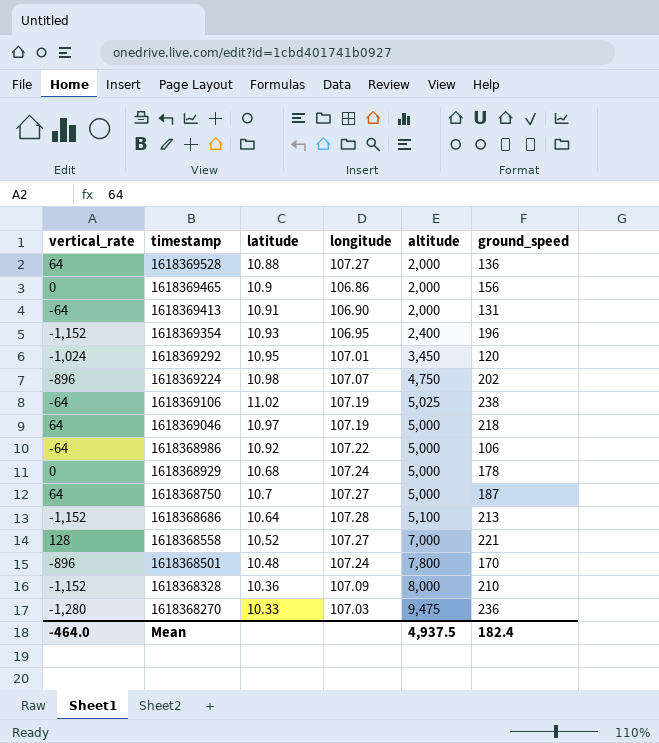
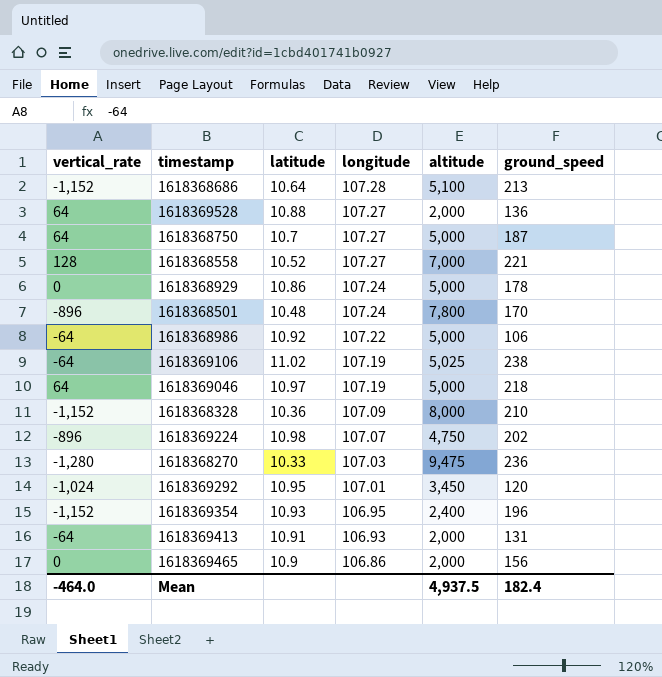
row order: timestamp descending -> longitude descending
1618368929 | latitude: 10.68 -> 10.86
1618369413 | longitude: 106.90 -> 106.93

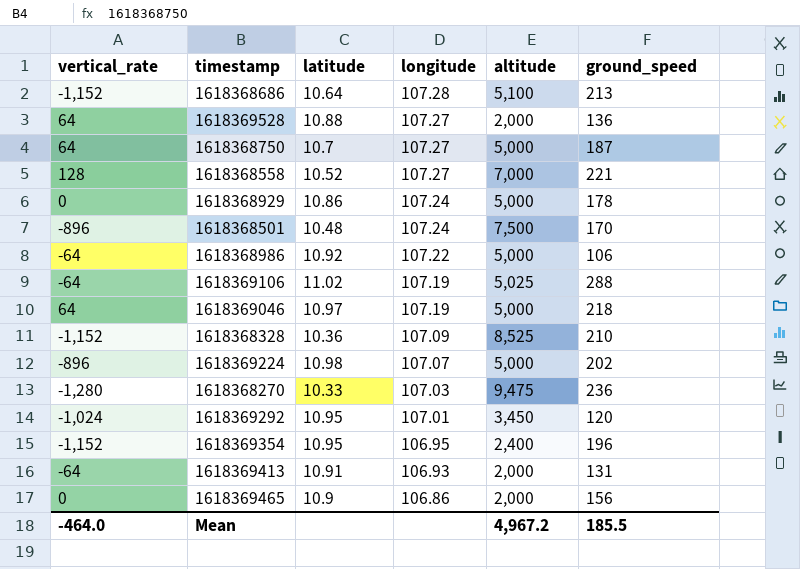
1618368501 | altitude: 7,800 -> 7,500
1618369106 | ground_speed: 238 -> 288
1618368328 | altitude: 8,000 -> 8,525
1618369224 | altitude: 4,750 -> 5,000
1618369354 | latitude: 10.93 -> 10.95
Mean | altitude: 4,937.5 -> 4,967.2
Mean | ground_speed: 182.4 -> 185.5

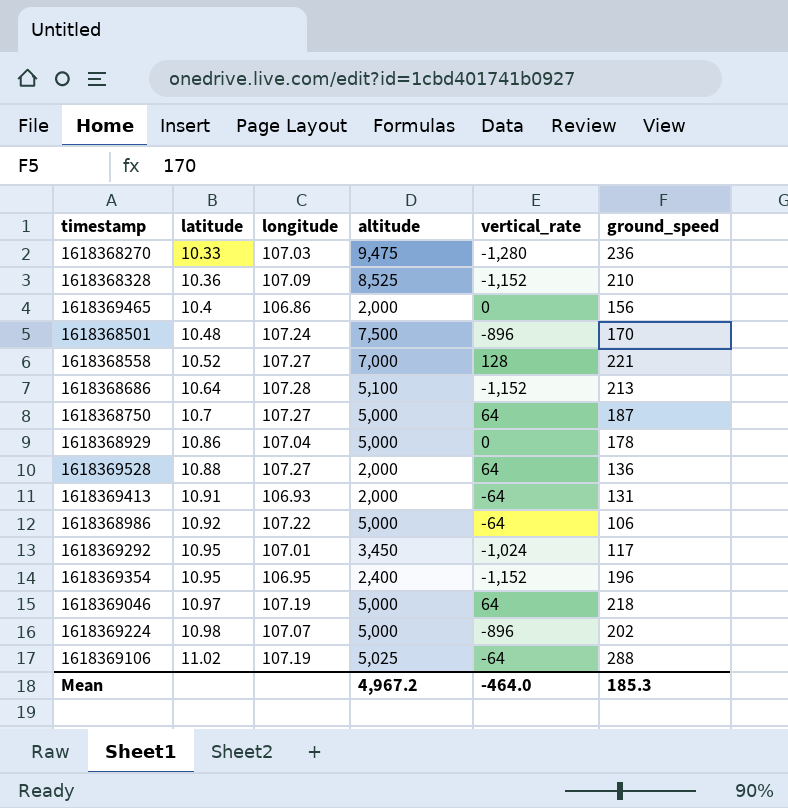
row order: longitude descending -> latitude ascending
column vertical_rate | position: 1 -> 5
1618369465 | latitude: 10.9 -> 10.4
1618368929 | longitude: 107.24 -> 107.04
1618369292 | ground_speed: 120 -> 117
Mean | ground_speed: 185.5 -> 185.3

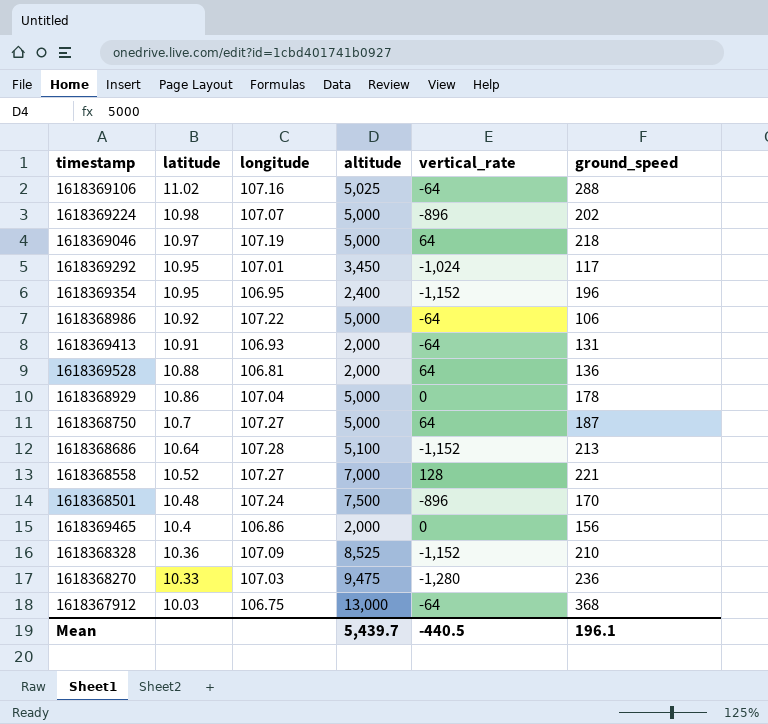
row order: latitude ascending -> latitude descending
1618369106 | longitude: 107.19 -> 107.16
1618369528 | longitude: 107.27 -> 106.81
row 1618367912: none -> 10.03 | 106.75 | 13,000 | -64 | 368
Mean | altitude: 4,967.2 -> 5,439.7
Mean | vertical_rate: -464.0 -> -440.5
Mean | ground_speed: 185.3 -> 196.1

